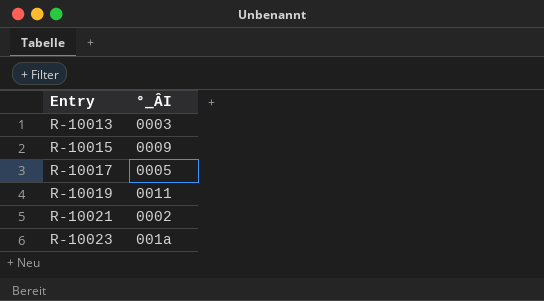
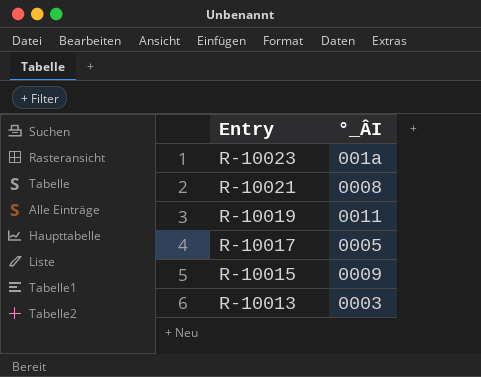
row order: Entry ascending -> Entry descending
R-10021 | °_ÂI: 0002 -> 0008

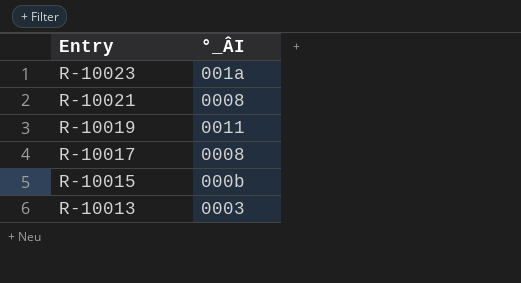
R-10017 | °_ÂI: 0005 -> 0008
R-10015 | °_ÂI: 0009 -> 000b

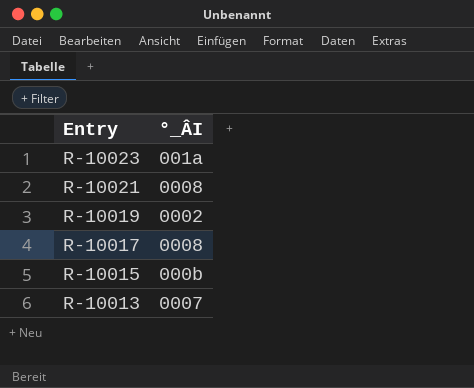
R-10019 | °_ÂI: 0011 -> 0002
R-10013 | °_ÂI: 0003 -> 0007

